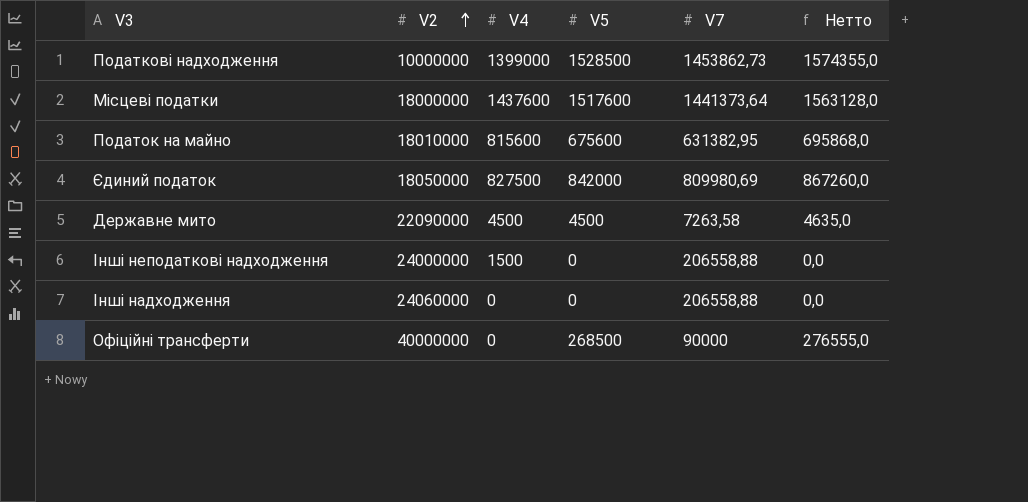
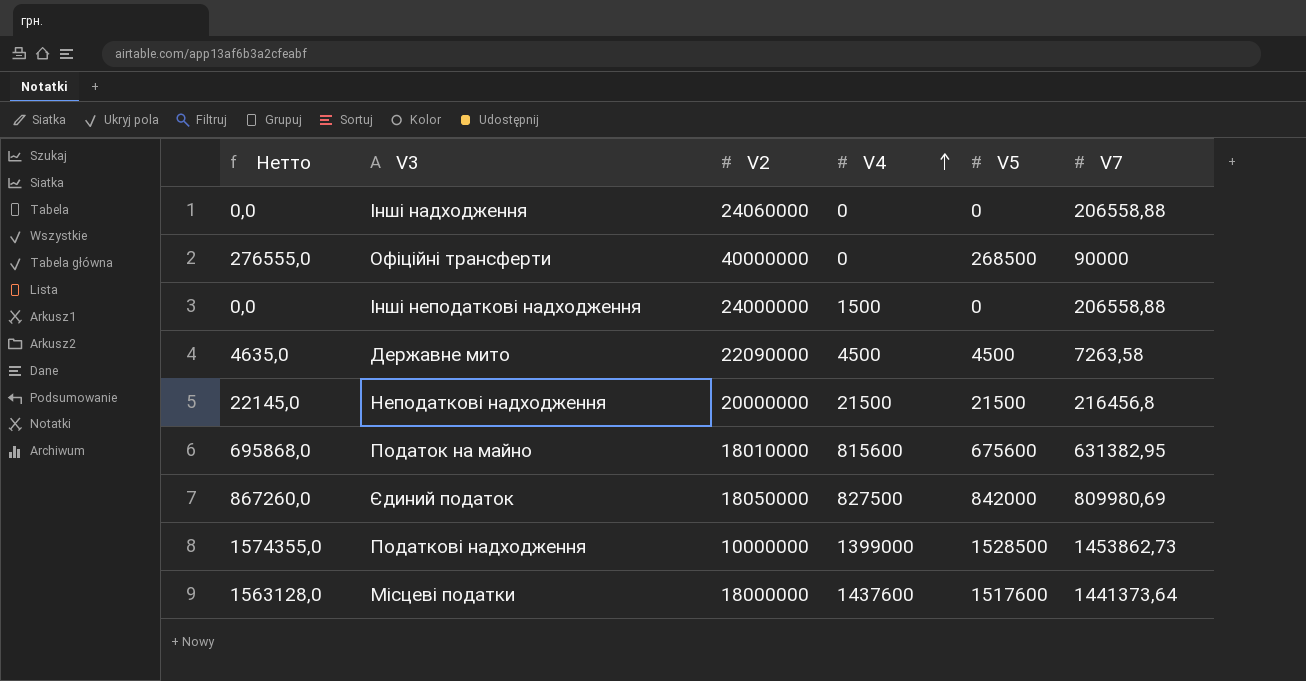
row order: V2 ascending -> V4 ascending
column Нетто | position: 6 -> 1
row Неподаткові надходження: none -> 22145,0 | 20000000 | 21500 | 21500 | 216456,8

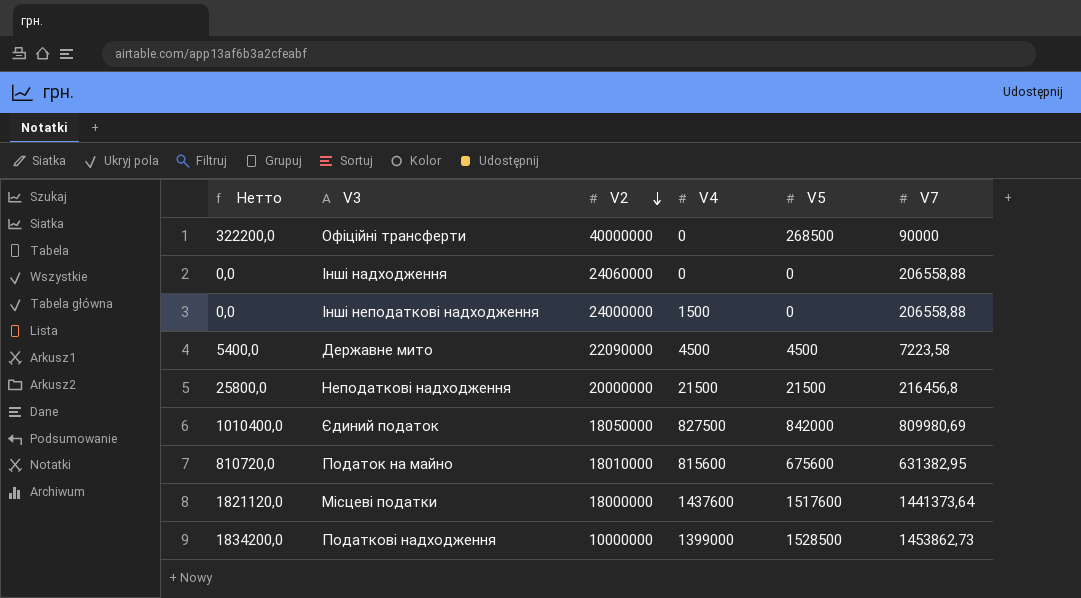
row order: V4 ascending -> V2 descending
column Нетто | formula: [V5] * 1,03 -> [V5] * 1,2
Державне мито | V7: 7263,58 -> 7223,58

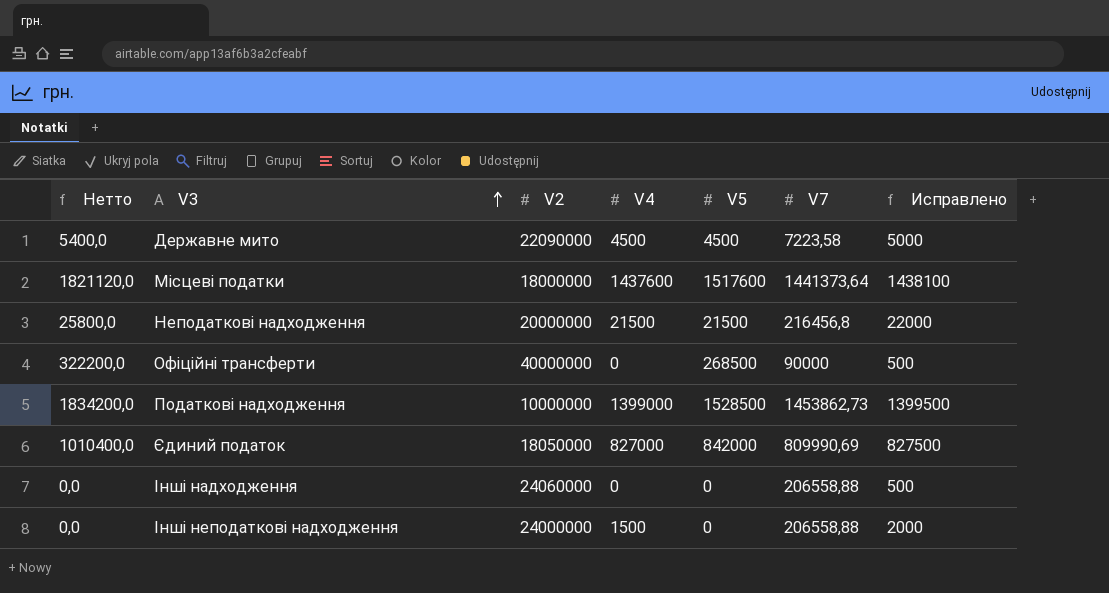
row order: V2 descending -> V3 ascending
column Исправлено | formula: none -> [V4] + 500
row Податок на майно: 810720,0 | 18010000 | 815600 | 675600 | 631382,95 -> none
Єдиний податок | V4: 827500 -> 827000
Єдиний податок | V7: 809980,69 -> 809990,69

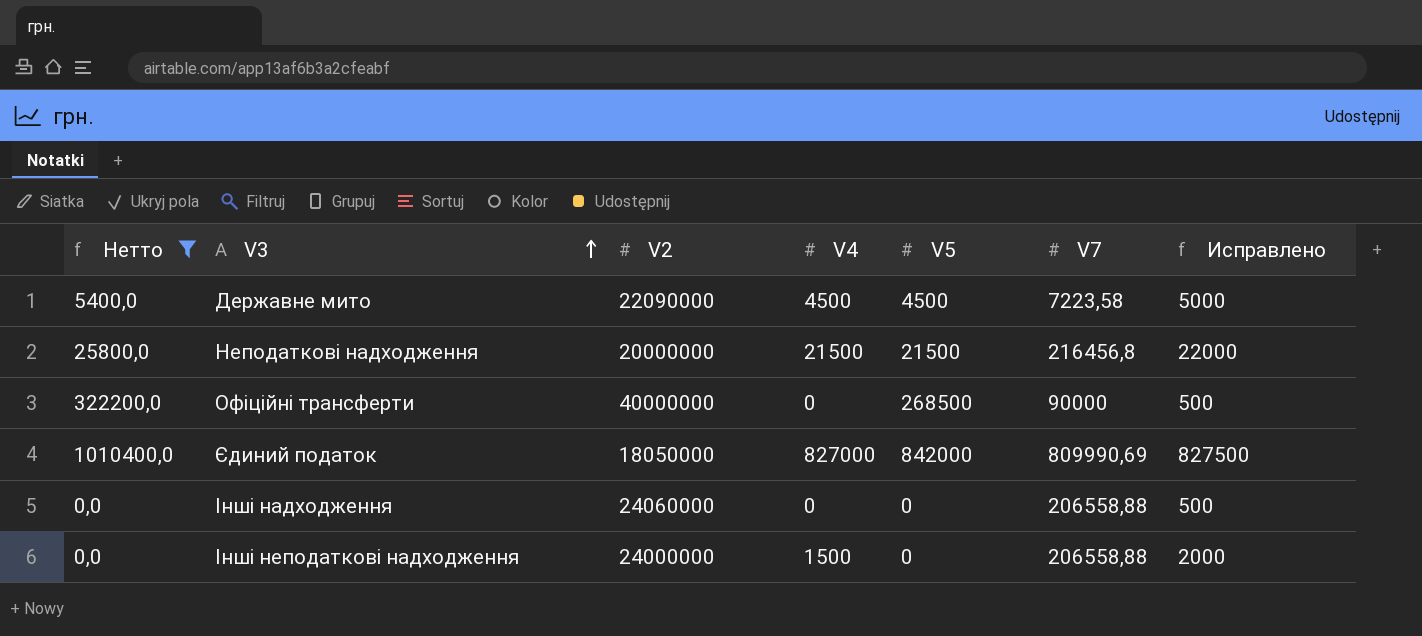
filter: none -> Нетто <= 1010400,0

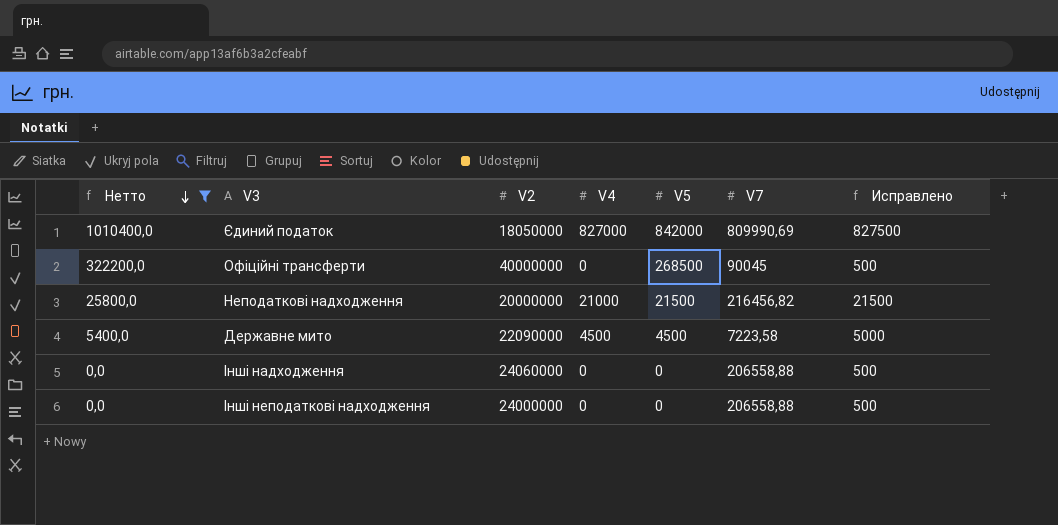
row order: V3 ascending -> Нетто descending
Офіційні трансферти | V7: 90000 -> 90045
Неподаткові надходження | V4: 21500 -> 21000
Неподаткові надходження | V7: 216456,8 -> 216456,82
Неподаткові надходження | Исправлено: 22000 -> 21500
Інші неподаткові надходження | V4: 1500 -> 0
Інші неподаткові надходження | Исправлено: 2000 -> 500

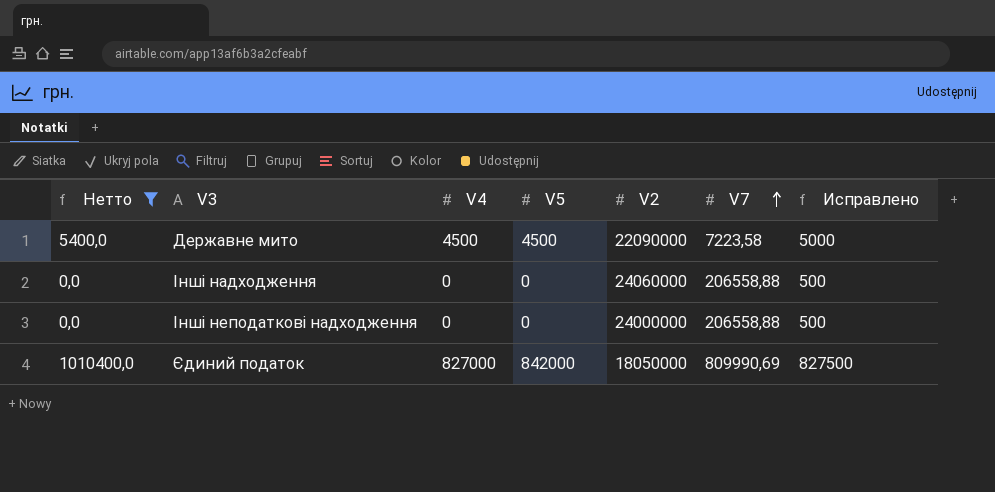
row order: Нетто descending -> V7 ascending
column V2 | position: 3 -> 5
row Офіційні трансферти: 322200,0 | 40000000 | 0 | 268500 | 90045 | 500 -> none
row Неподаткові надходження: 25800,0 | 20000000 | 21000 | 21500 | 216456,82 | 21500 -> none

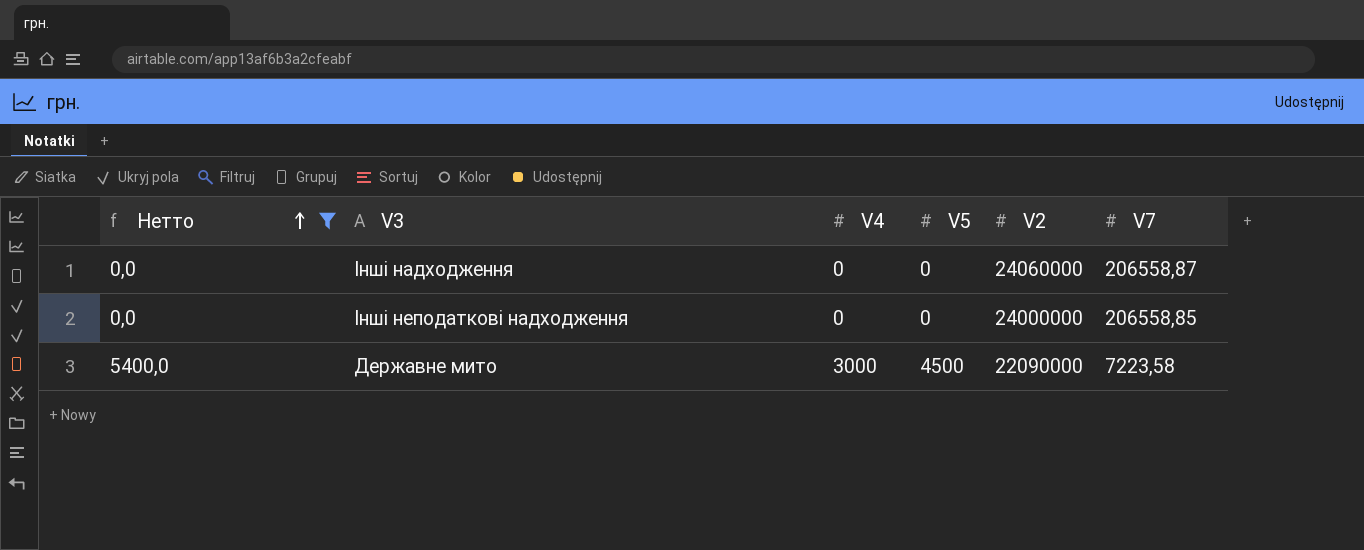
row order: V7 ascending -> Нетто ascending
column Исправлено | formula: [V4] + 500 -> none
row Єдиний податок: 1010400,0 | 827000 | 842000 | 18050000 | 809990,69 | 827500 -> none
Інші надходження | V7: 206558,88 -> 206558,87
Інші неподаткові надходження | V7: 206558,88 -> 206558,85
Державне мито | V4: 4500 -> 3000

